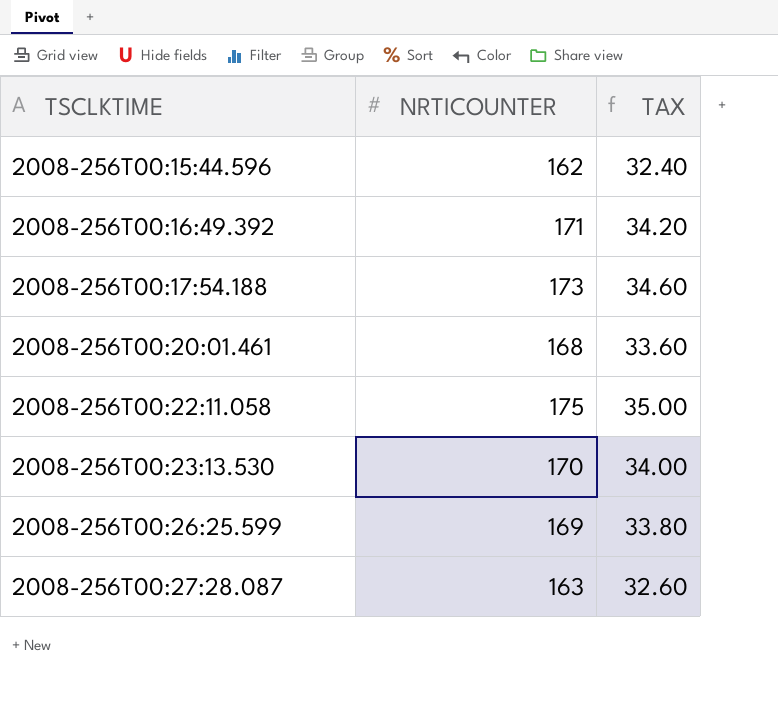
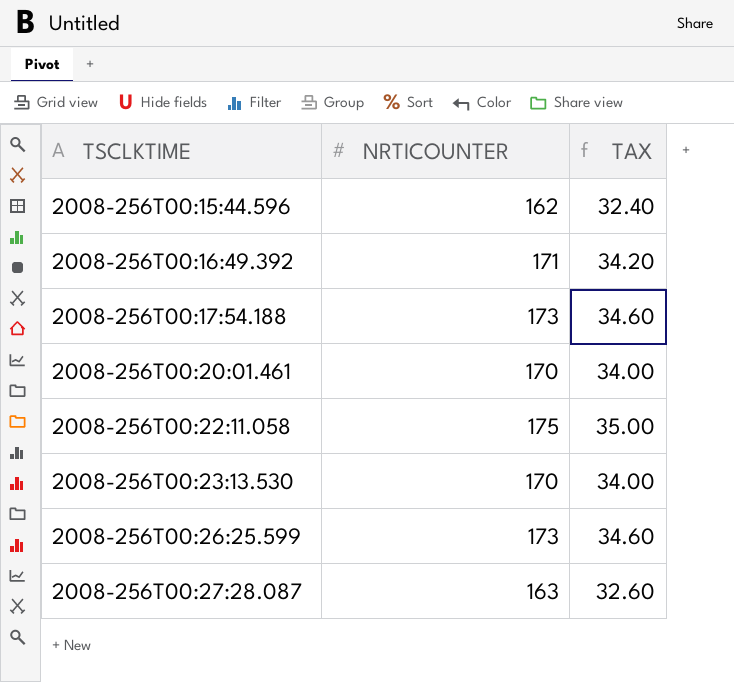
2008-256T00:20:01.461 | NRTICOUNTER: 168 -> 170
2008-256T00:20:01.461 | TAX: 33.60 -> 34.00
2008-256T00:26:25.599 | NRTICOUNTER: 169 -> 173
2008-256T00:26:25.599 | TAX: 33.80 -> 34.60

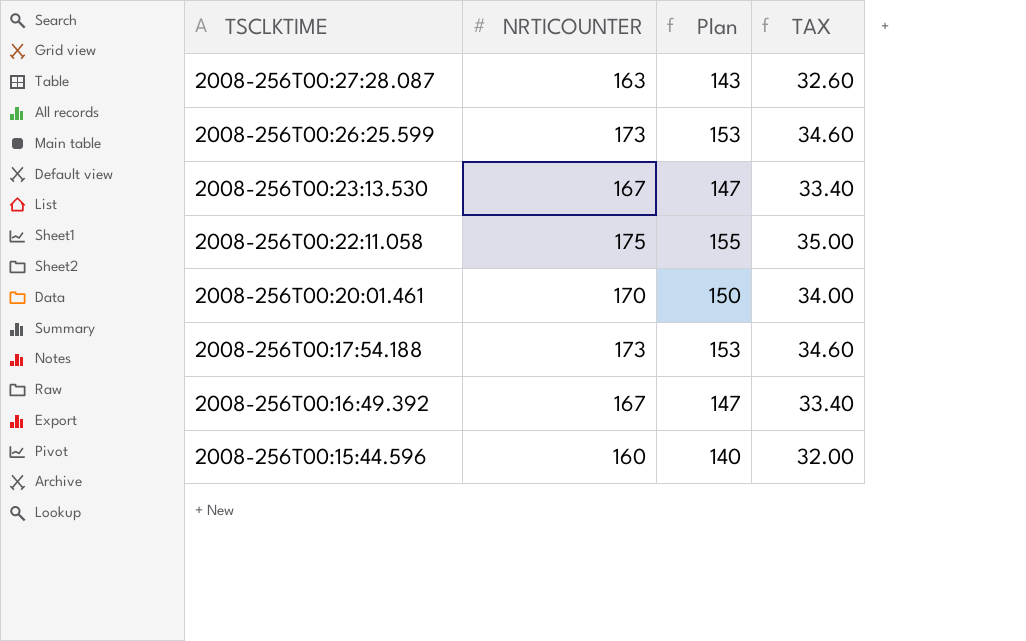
row order: TSCLKTIME ascending -> TSCLKTIME descending
column Plan | formula: none -> [NRTICOUNTER] - 20
2008-256T00:23:13.530 | NRTICOUNTER: 170 -> 167
2008-256T00:23:13.530 | TAX: 34.00 -> 33.40
2008-256T00:16:49.392 | NRTICOUNTER: 171 -> 167
2008-256T00:16:49.392 | TAX: 34.20 -> 33.40
2008-256T00:15:44.596 | NRTICOUNTER: 162 -> 160
2008-256T00:15:44.596 | TAX: 32.40 -> 32.00

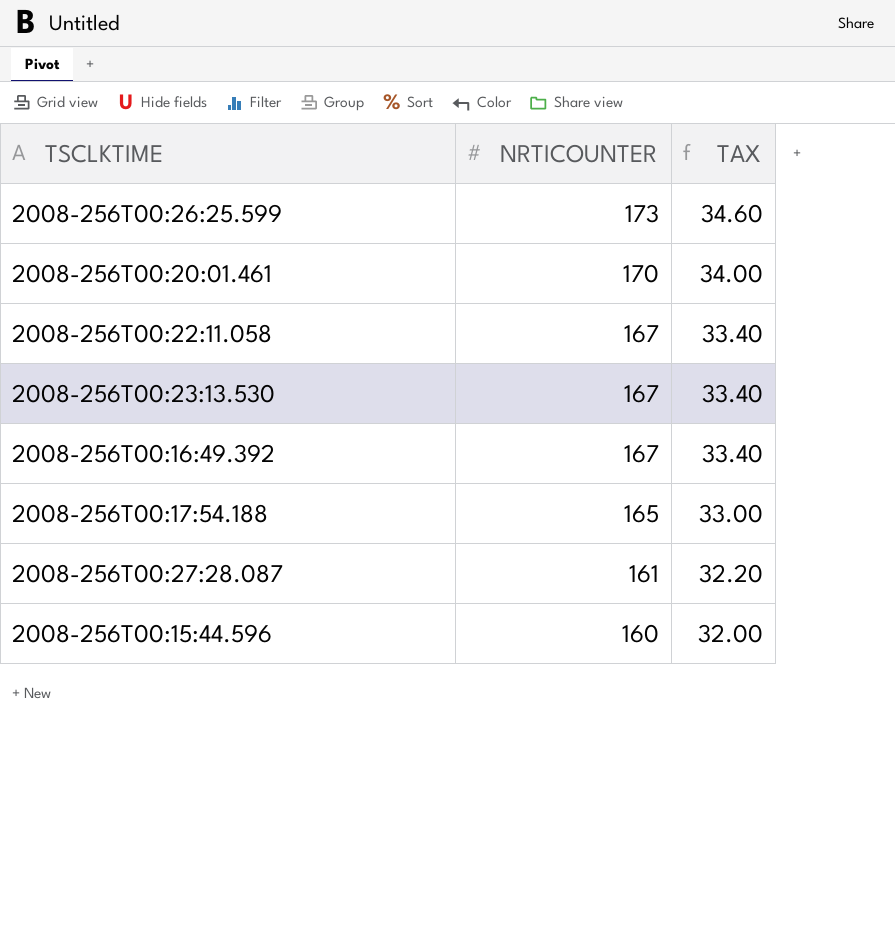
row order: TSCLKTIME descending -> NRTICOUNTER descending
column Plan | formula: [NRTICOUNTER] - 20 -> none
2008-256T00:22:11.058 | NRTICOUNTER: 175 -> 167
2008-256T00:22:11.058 | TAX: 35.00 -> 33.40
2008-256T00:17:54.188 | NRTICOUNTER: 173 -> 165
2008-256T00:17:54.188 | TAX: 34.60 -> 33.00
2008-256T00:27:28.087 | NRTICOUNTER: 163 -> 161
2008-256T00:27:28.087 | TAX: 32.60 -> 32.20

